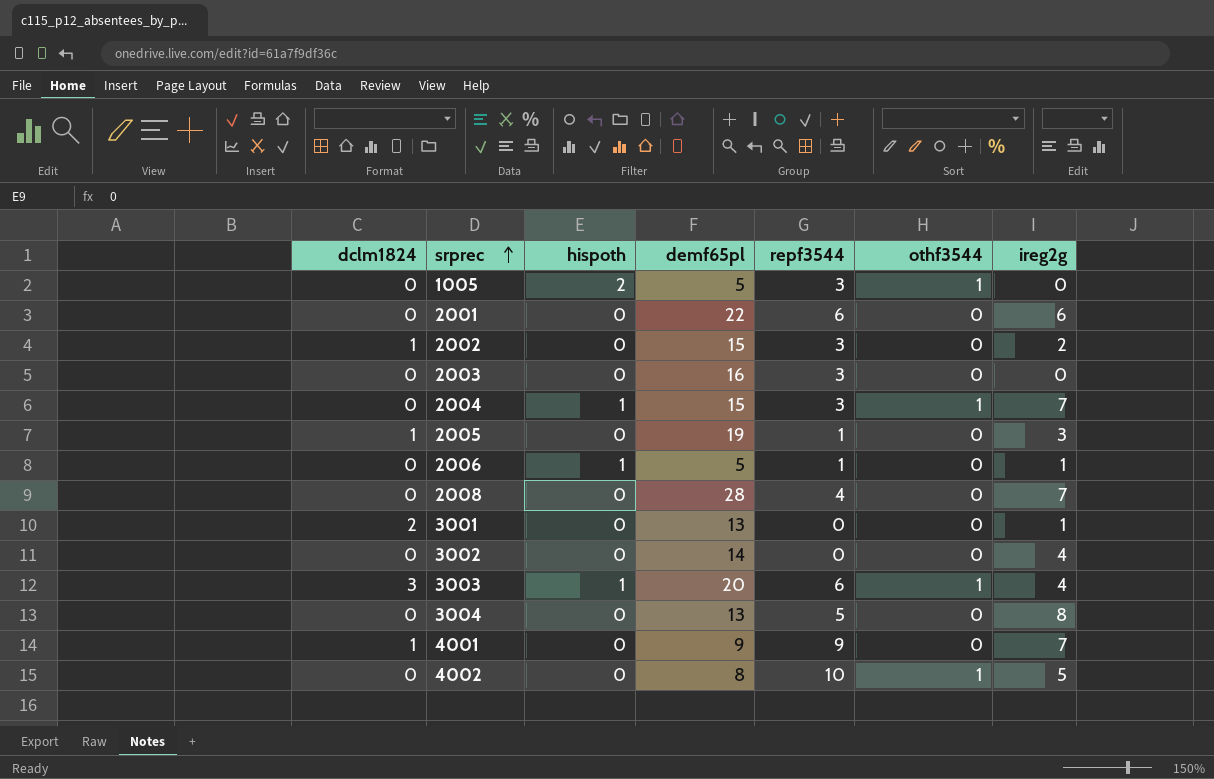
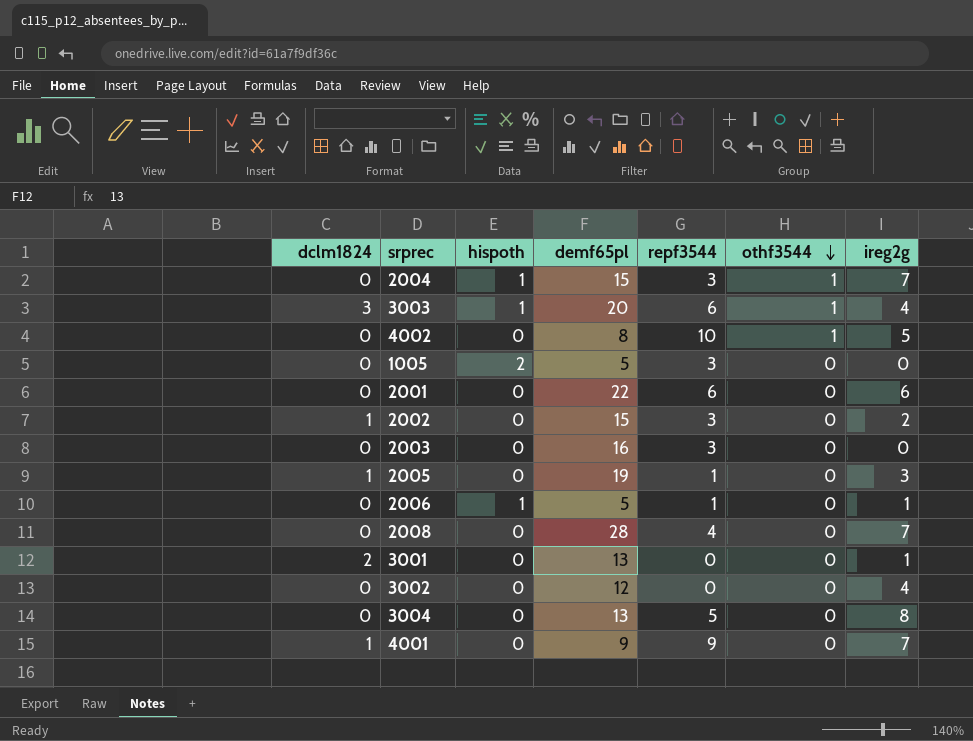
row order: srprec ascending -> othf3544 descending
1005 | othf3544: 1 -> 0
3002 | demf65pl: 14 -> 12

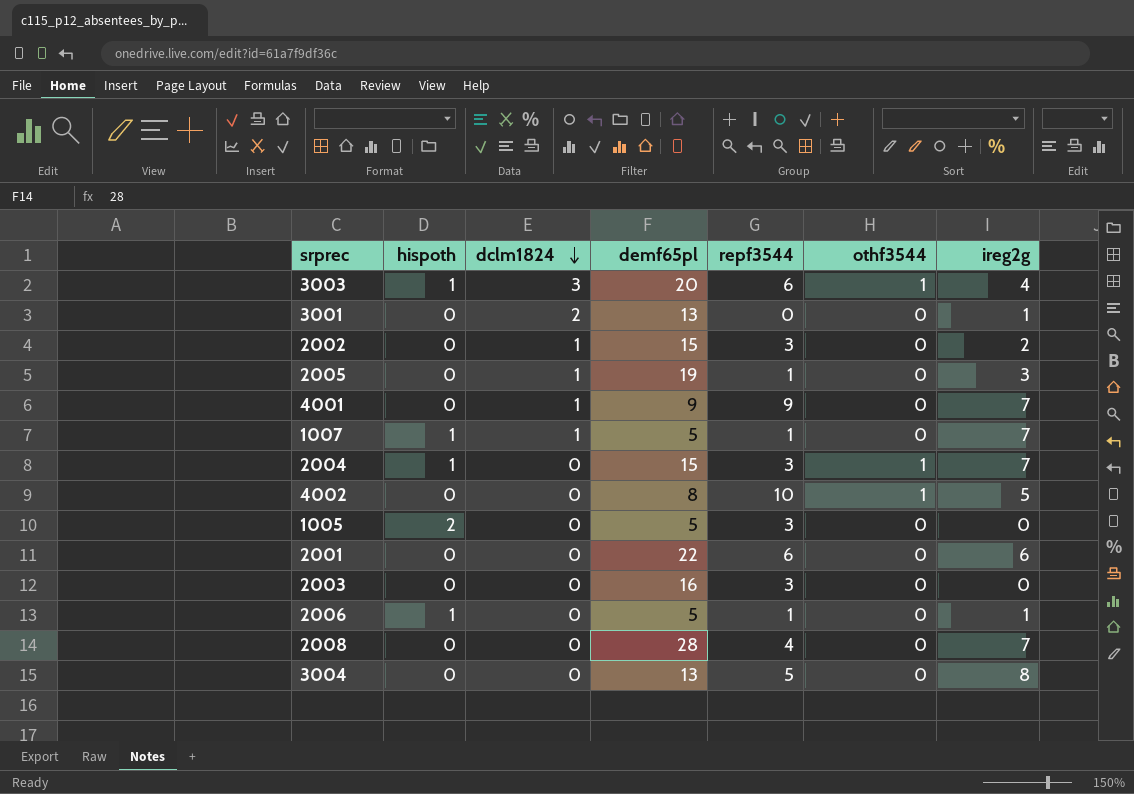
row order: othf3544 descending -> dclm1824 descending
column dclm1824 | position: 1 -> 3
row 3002: 0 | 0 | 12 | 0 | 0 | 4 -> none
row 1007: none -> 1 | 1 | 5 | 1 | 0 | 7

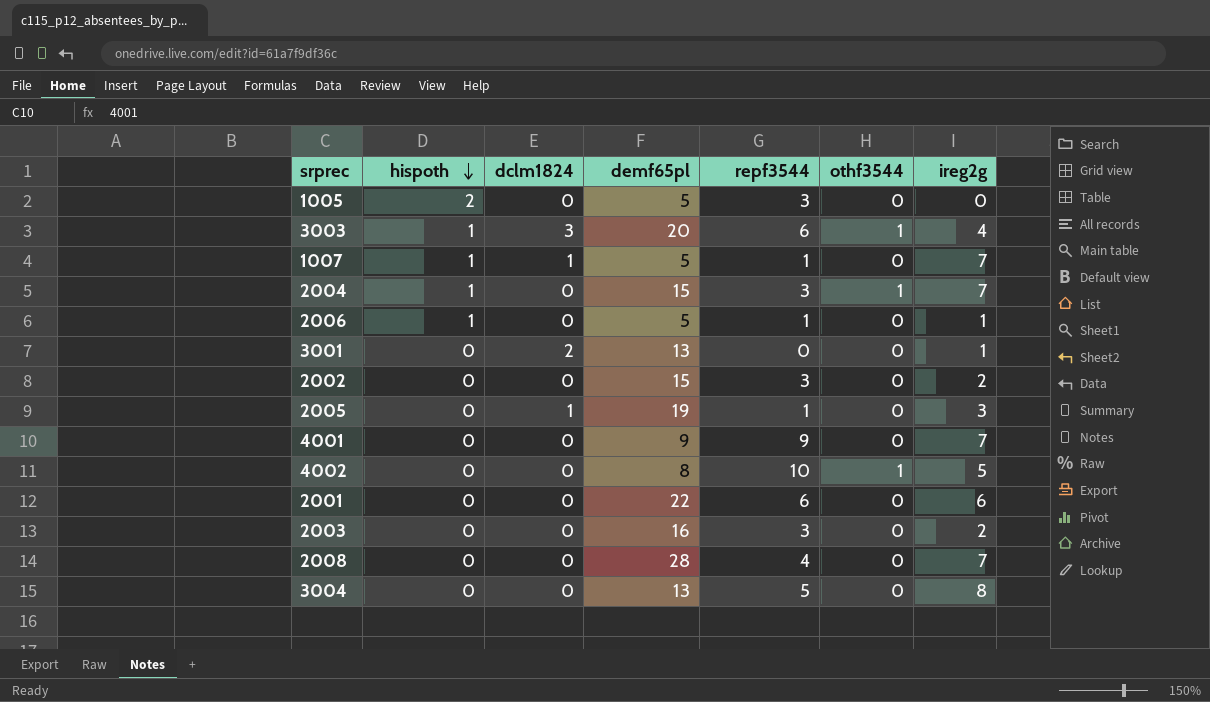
row order: dclm1824 descending -> hispoth descending
2002 | dclm1824: 1 -> 0
4001 | dclm1824: 1 -> 0
2003 | ireg2g: 0 -> 2

